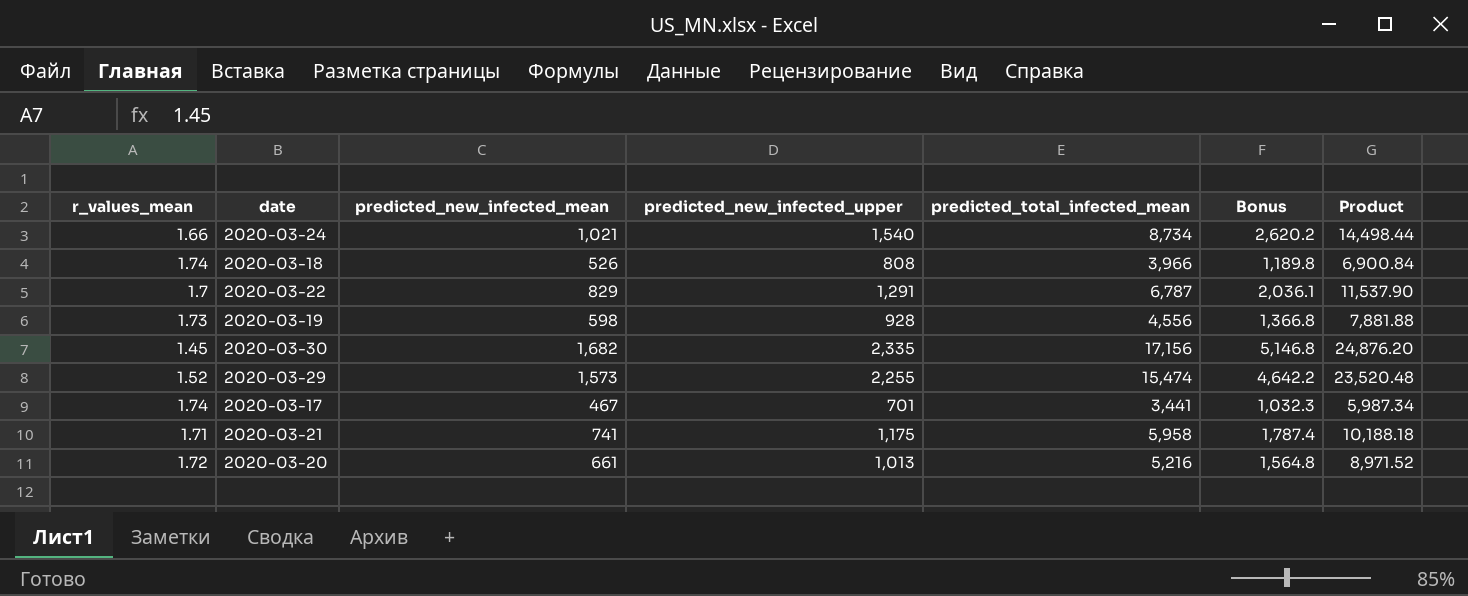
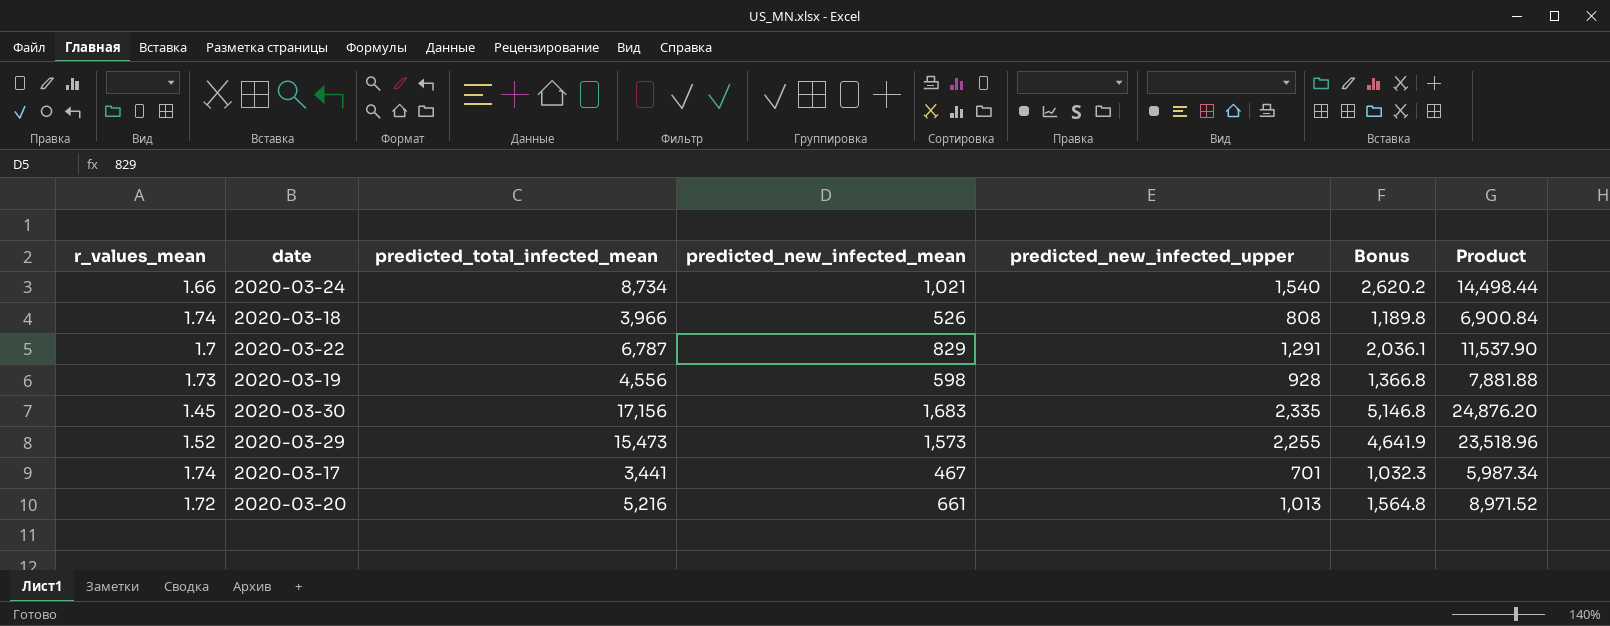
column predicted_total_infected_mean | position: 5 -> 3
row 2020-03-21: 1.71 | 741 | 1,175 | 5,958 | 1,787.4 | 10,188.18 -> none
2020-03-30 | predicted_new_infected_mean: 1,682 -> 1,683
2020-03-29 | predicted_total_infected_mean: 15,474 -> 15,473
2020-03-29 | Bonus: 4,642.2 -> 4,641.9
2020-03-29 | Product: 23,520.48 -> 23,518.96

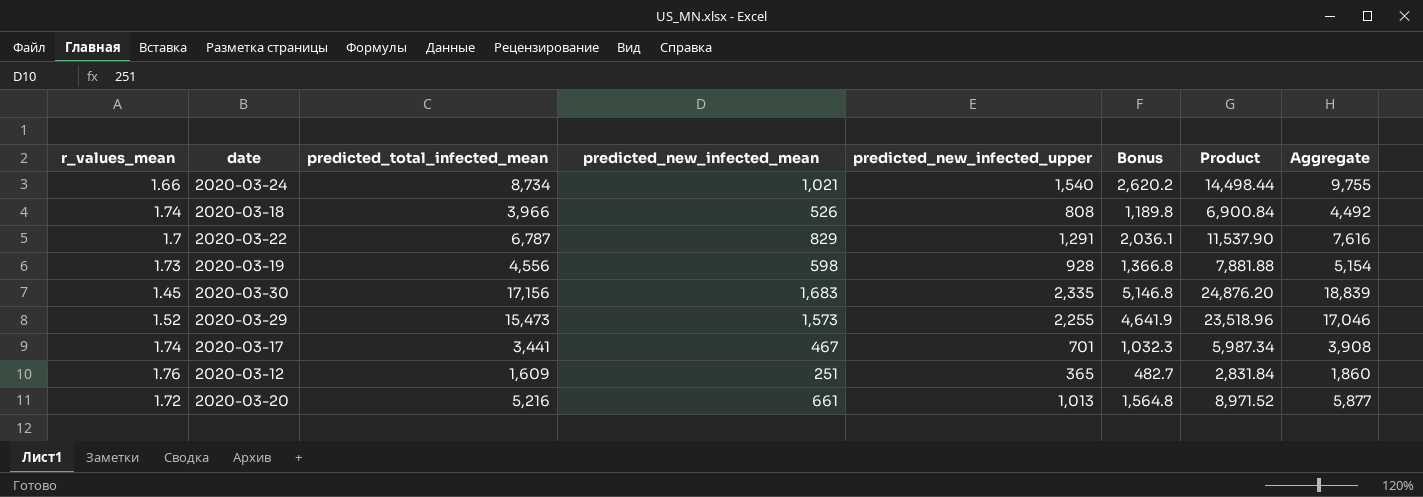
column Aggregate | formula: none -> [predicted_total_infected_mean] + [predicted_new_infected_mean]
row 2020-03-12: none -> 1.76 | 1,609 | 251 | 365 | 482.7 | 2,831.84 | 1,860

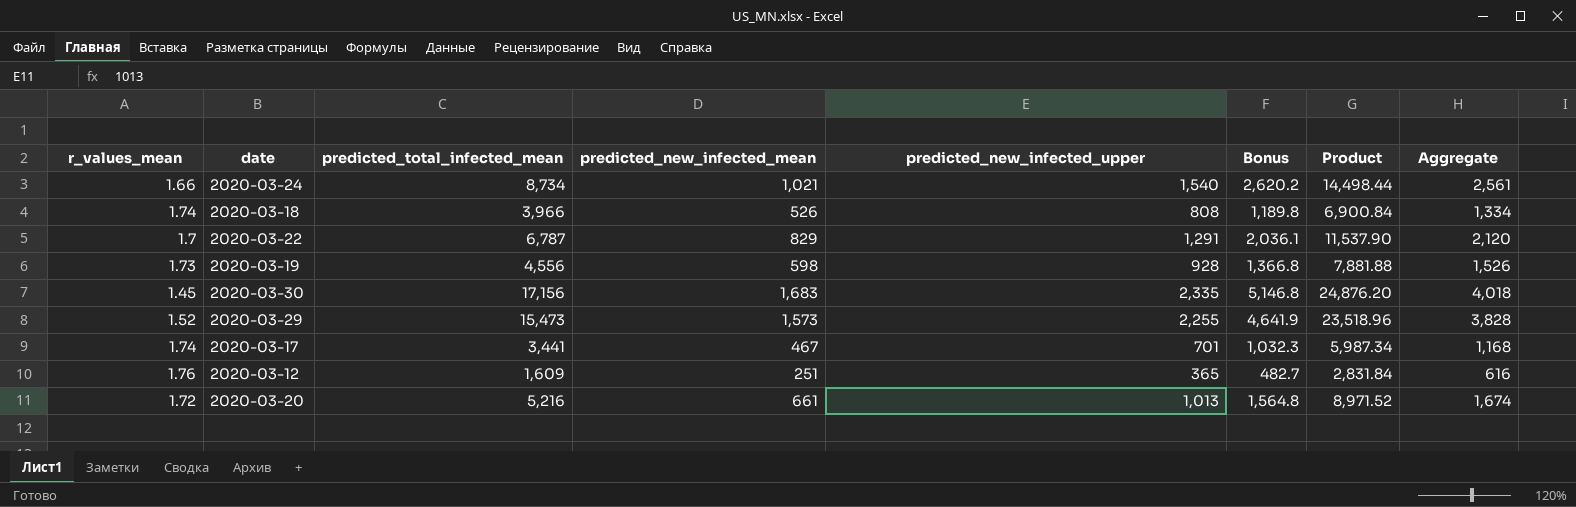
column Aggregate | formula: [predicted_total_infected_mean] + [predicted_new_infected_mean] -> [predicted_new_infected_mean] + [predicted_new_infected_upper]

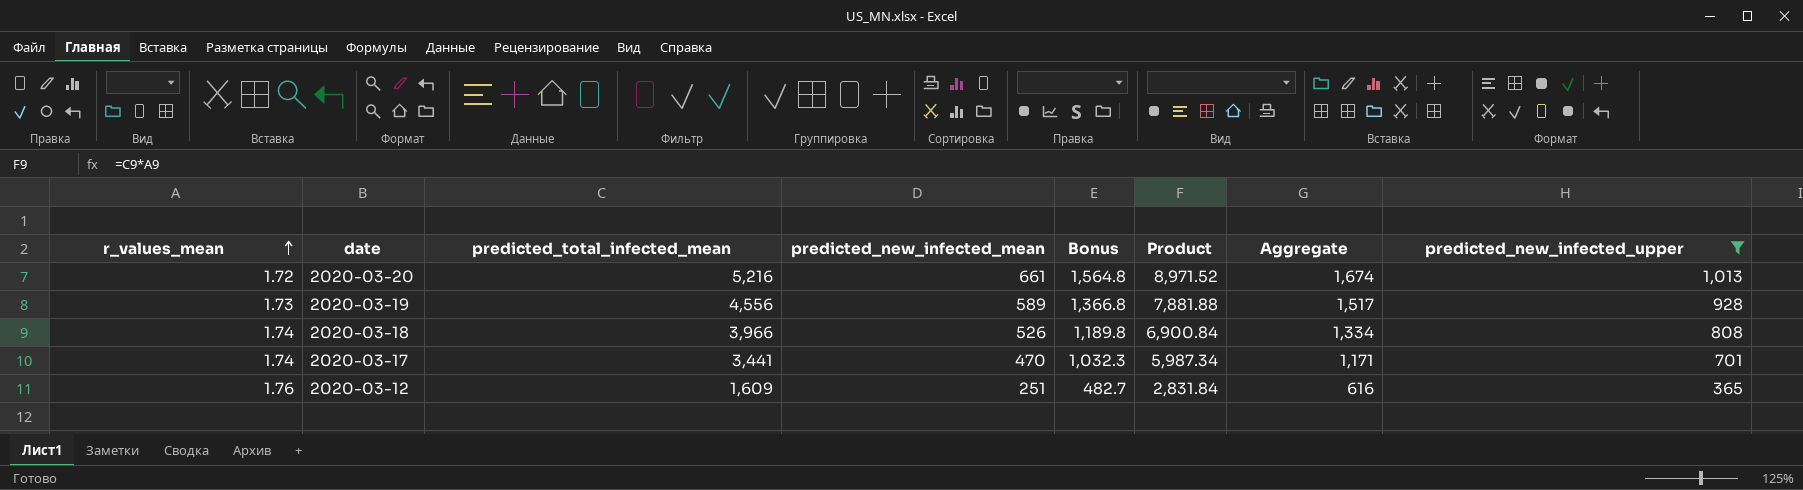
filter: none -> predicted_new_infected_upper <= 1,013
row order: none -> r_values_mean ascending
column predicted_new_infected_upper | position: 5 -> 8
2020-03-19 | predicted_new_infected_mean: 598 -> 589
2020-03-19 | Aggregate: 1,526 -> 1,517
2020-03-17 | predicted_new_infected_mean: 467 -> 470
2020-03-17 | Aggregate: 1,168 -> 1,171

